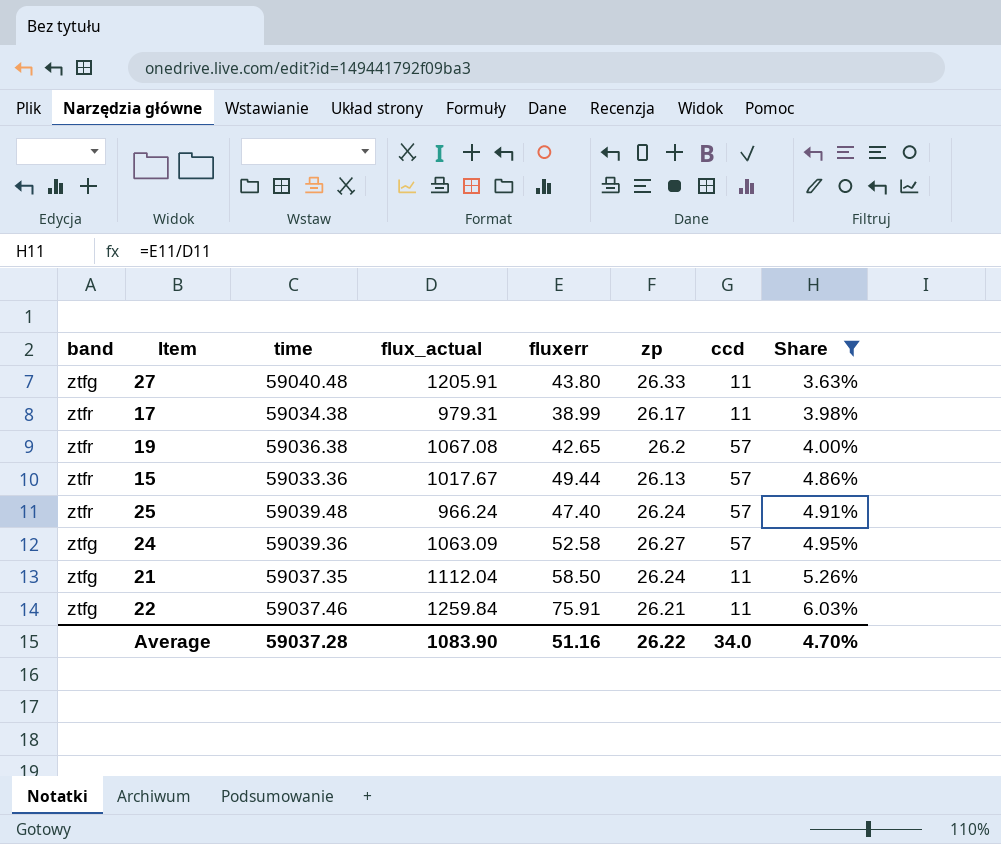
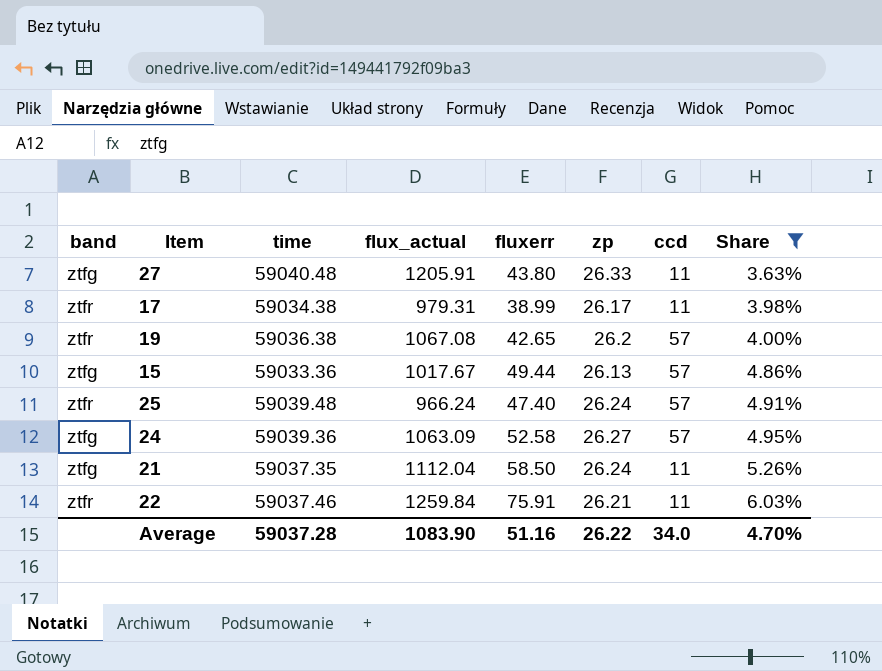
15 | band: ztfr -> ztfg
22 | band: ztfg -> ztfr

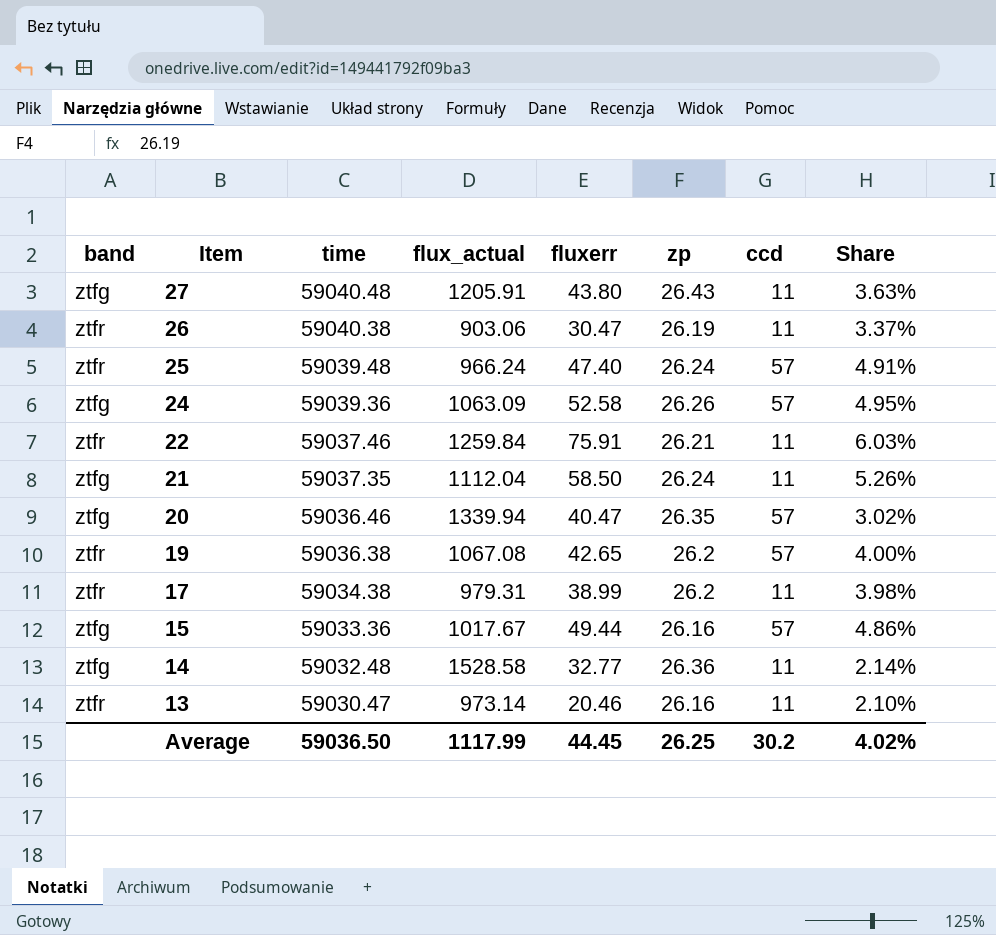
filter: Share >= 3.63% -> none
row order: Share ascending -> Item descending
27 | zp: 26.33 -> 26.43
24 | zp: 26.27 -> 26.26
17 | zp: 26.17 -> 26.2
15 | zp: 26.13 -> 26.16
Average | time: 59037.28 -> 59036.50
Average | flux_actual: 1083.90 -> 1117.99
Average | fluxerr: 51.16 -> 44.45
Average | zp: 26.22 -> 26.25
Average | ccd: 34.0 -> 30.2
Average | Share: 4.70% -> 4.02%

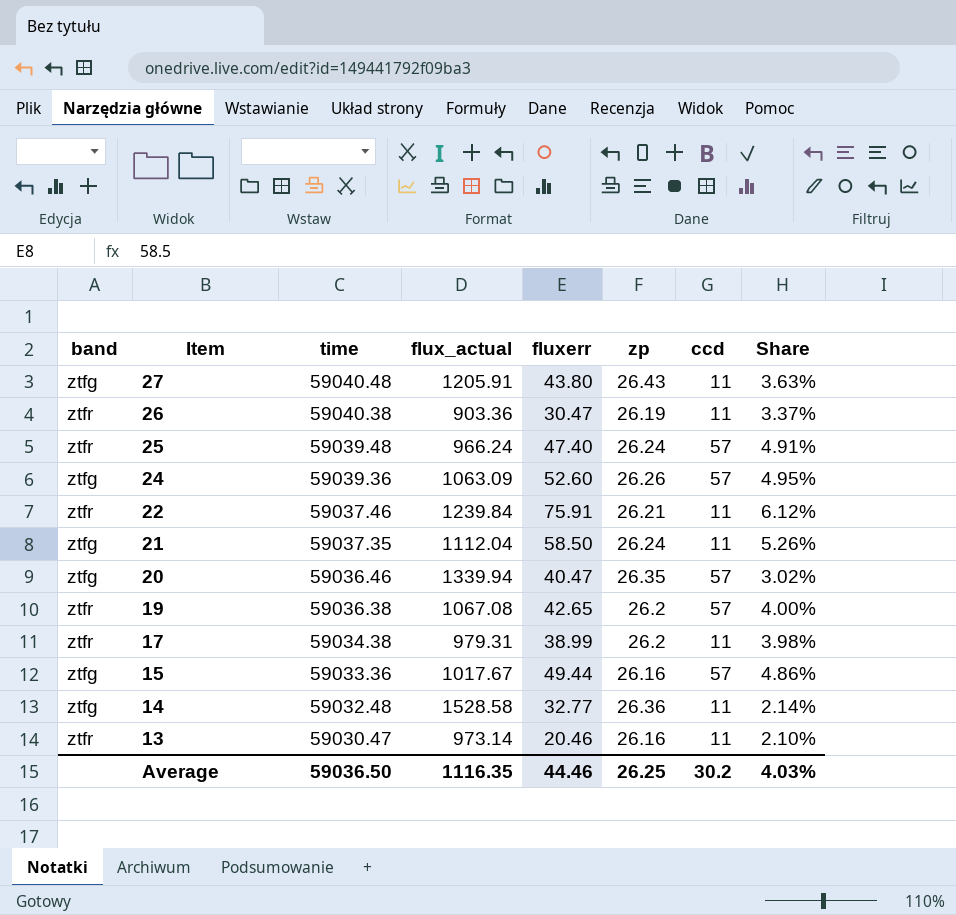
26 | flux_actual: 903.06 -> 903.36
24 | fluxerr: 52.58 -> 52.60
22 | flux_actual: 1259.84 -> 1239.84
22 | Share: 6.03% -> 6.12%
Average | flux_actual: 1117.99 -> 1116.35
Average | fluxerr: 44.45 -> 44.46
Average | Share: 4.02% -> 4.03%

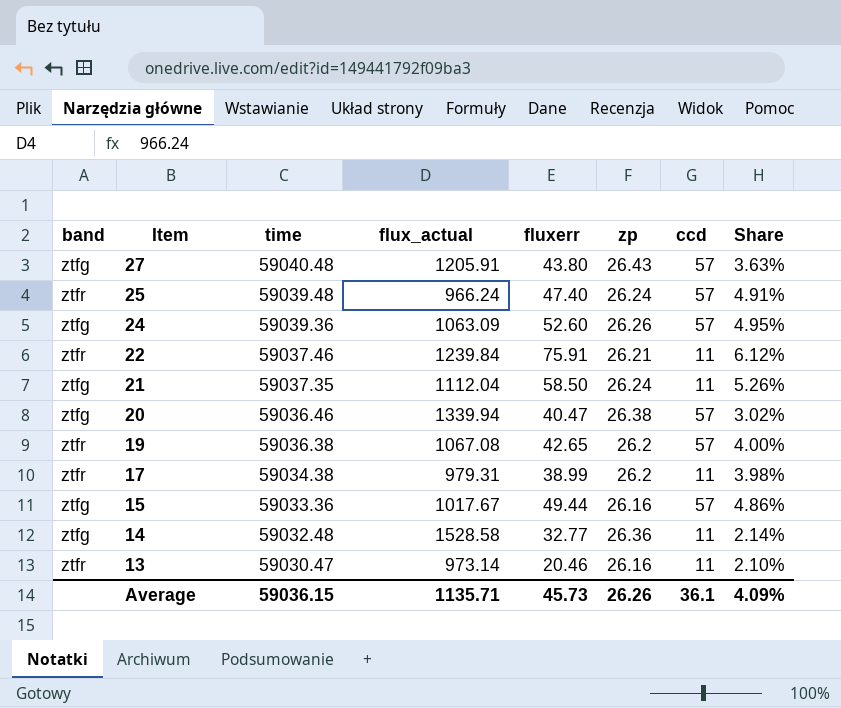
row 26: ztfr | 59040.38 | 903.36 | 30.47 | 26.19 | 11 | 3.37% -> none
27 | ccd: 11 -> 57
20 | zp: 26.35 -> 26.38
Average | time: 59036.50 -> 59036.15
Average | flux_actual: 1116.35 -> 1135.71
Average | fluxerr: 44.46 -> 45.73
Average | zp: 26.25 -> 26.26
Average | ccd: 30.2 -> 36.1
Average | Share: 4.03% -> 4.09%

